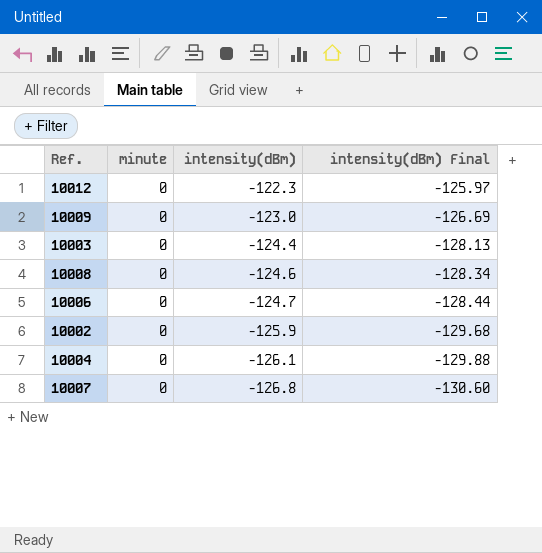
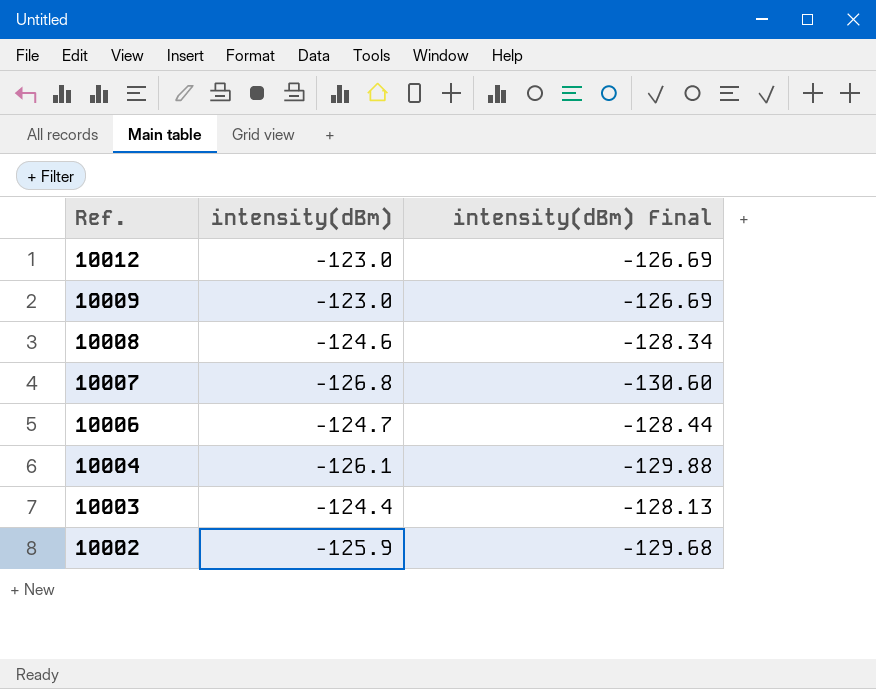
row order: intensity(dBm) descending -> Ref. descending
column minute | position: 2 -> none
10012 | intensity(dBm): -122.3 -> -123.0
10012 | intensity(dBm) Final: -125.97 -> -126.69

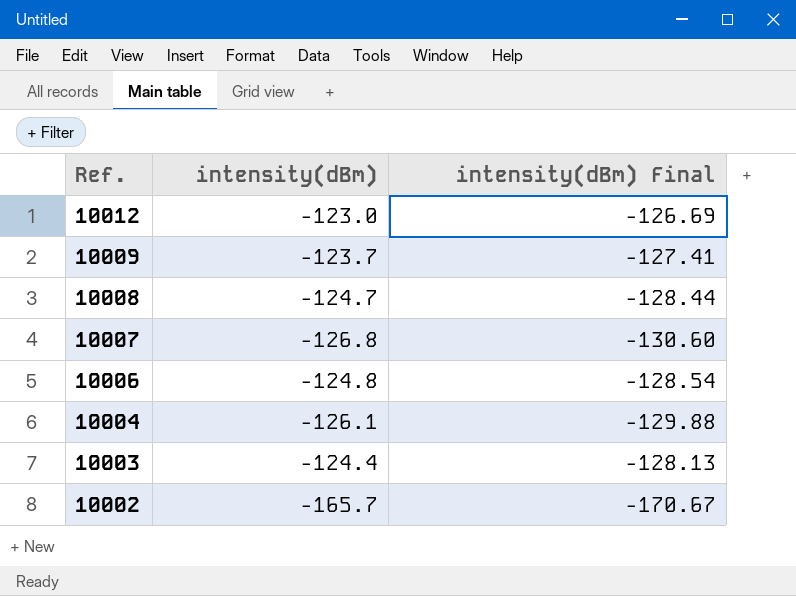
10009 | intensity(dBm): -123.0 -> -123.7
10009 | intensity(dBm) Final: -126.69 -> -127.41
10008 | intensity(dBm): -124.6 -> -124.7
10008 | intensity(dBm) Final: -128.34 -> -128.44
10006 | intensity(dBm): -124.7 -> -124.8
10006 | intensity(dBm) Final: -128.44 -> -128.54
10002 | intensity(dBm): -125.9 -> -165.7
10002 | intensity(dBm) Final: -129.68 -> -170.67

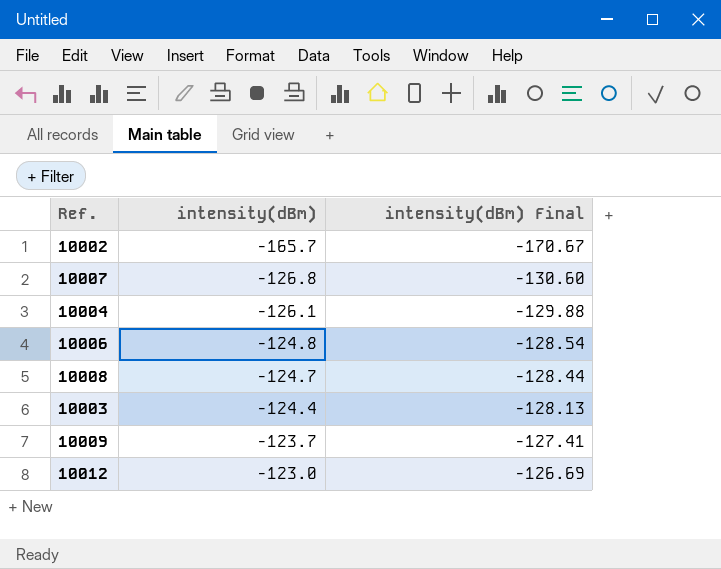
row order: Ref. descending -> intensity(dBm) ascending

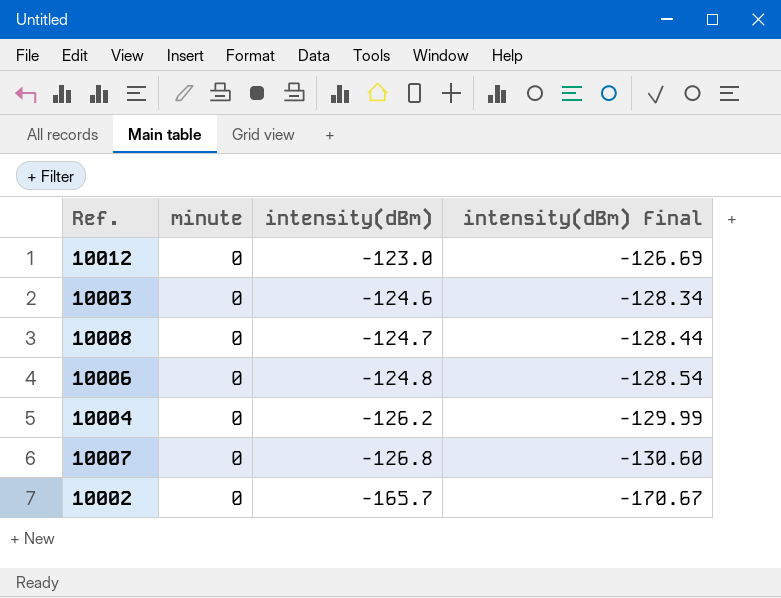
row order: intensity(dBm) ascending -> intensity(dBm) descending
column minute | position: none -> 2
row 10009: -123.7 | -127.41 -> none
10003 | intensity(dBm): -124.4 -> -124.6
10003 | intensity(dBm) Final: -128.13 -> -128.34
10004 | intensity(dBm): -126.1 -> -126.2
10004 | intensity(dBm) Final: -129.88 -> -129.99

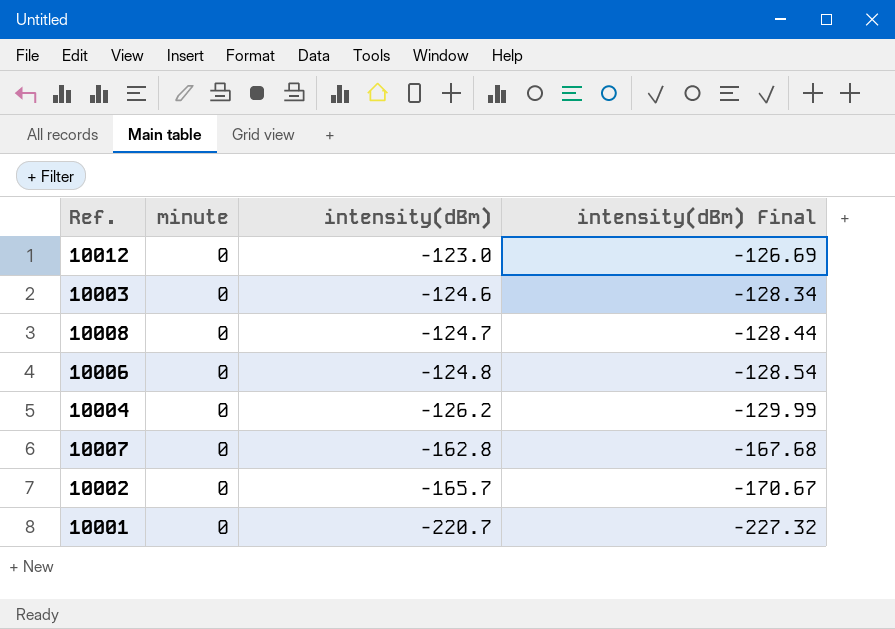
10007 | intensity(dBm): -126.8 -> -162.8
10007 | intensity(dBm) Final: -130.60 -> -167.68
row 10001: none -> 0 | -220.7 | -227.32

